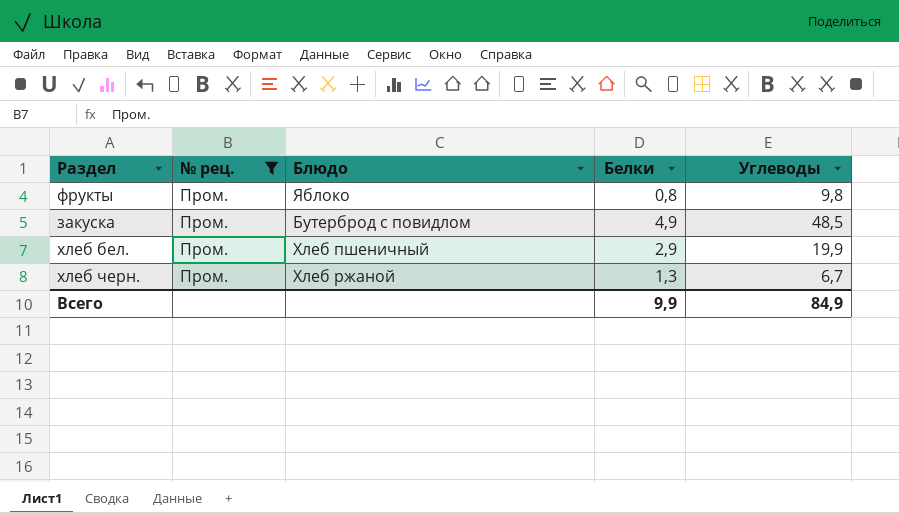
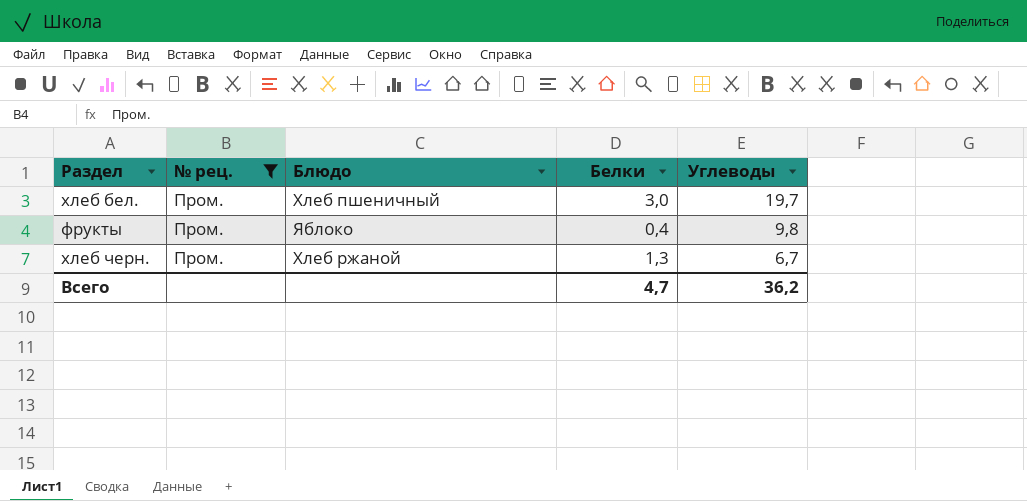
row order: none -> Углеводы descending
row закуска: Пром. | Бутерброд с повидлом | 4,9 | 48,5 -> none
хлеб бел. | Белки: 2,9 -> 3,0
хлеб бел. | Углеводы: 19,9 -> 19,7
фрукты | Белки: 0,8 -> 0,4
Всего | Белки: 9,9 -> 4,7
Всего | Углеводы: 84,9 -> 36,2

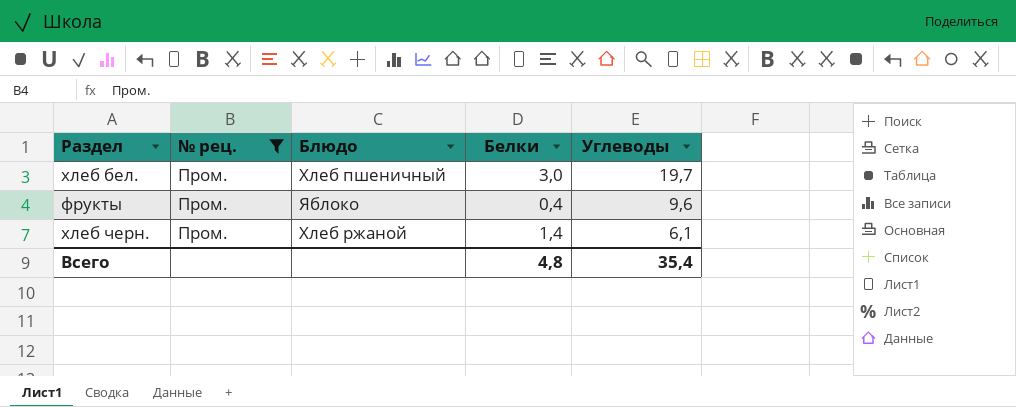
фрукты | Углеводы: 9,8 -> 9,6
хлеб черн. | Белки: 1,3 -> 1,4
хлеб черн. | Углеводы: 6,7 -> 6,1
Всего | Белки: 4,7 -> 4,8
Всего | Углеводы: 36,2 -> 35,4

